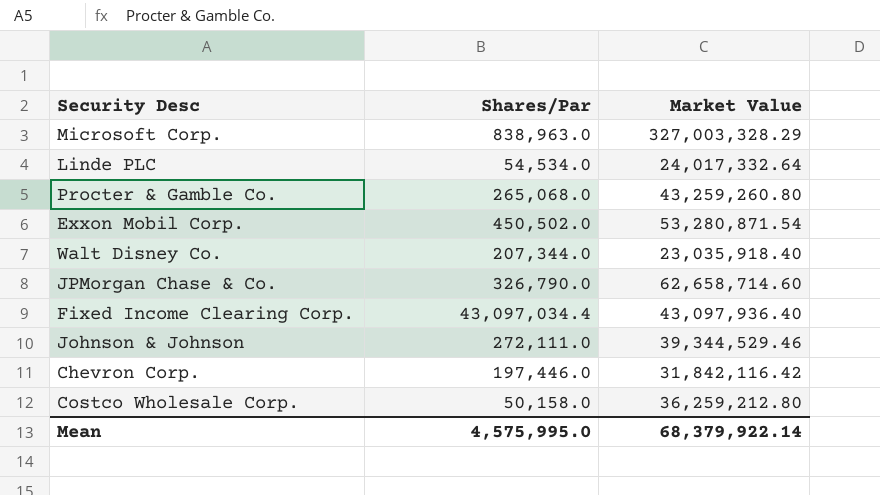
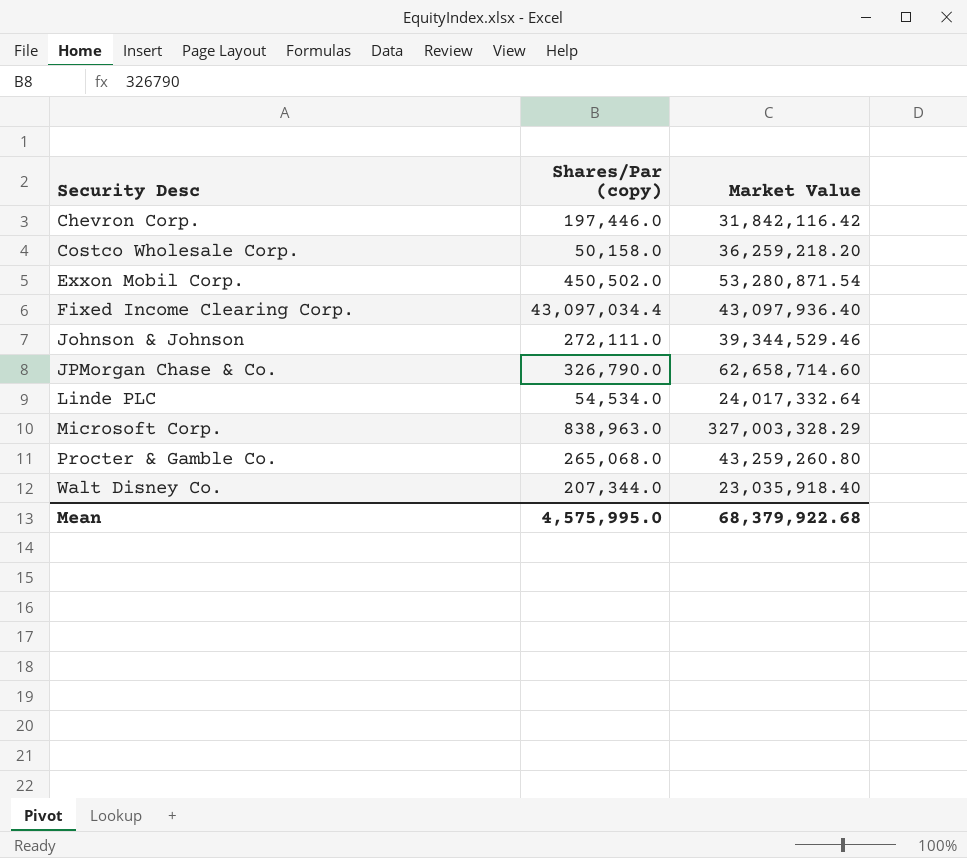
row order: none -> Security Desc ascending
column name: Shares/Par -> Shares/Par (copy)
Costco Wholesale Corp. | Market Value: 36,259,212.80 -> 36,259,218.20
Mean | Market Value: 68,379,922.14 -> 68,379,922.68

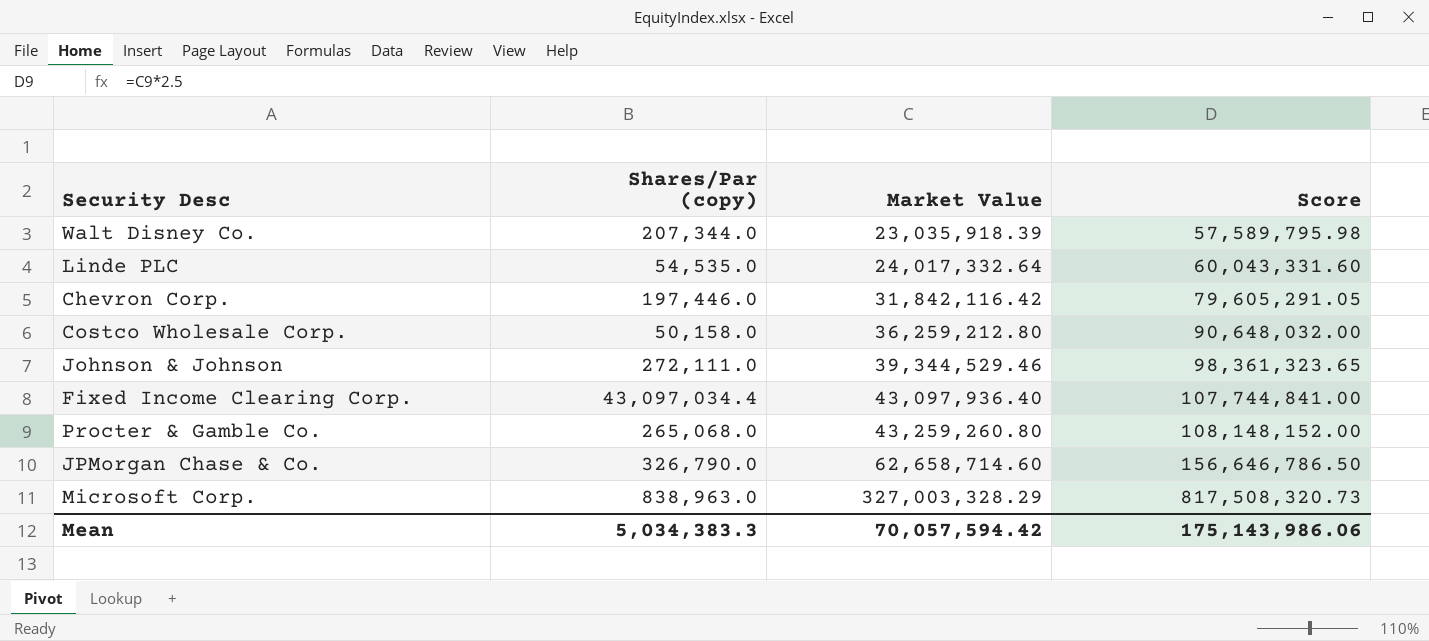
row order: Security Desc ascending -> Market Value ascending
column Score | formula: none -> [Market Value] * 2.5
row Exxon Mobil Corp.: 450,502.0 | 53,280,871.54 -> none
Walt Disney Co. | Market Value: 23,035,918.40 -> 23,035,918.39
Linde PLC | Shares/Par (copy): 54,534.0 -> 54,535.0
Costco Wholesale Corp. | Market Value: 36,259,218.20 -> 36,259,212.80
Mean | Shares/Par (copy): 4,575,995.0 -> 5,034,383.3
Mean | Market Value: 68,379,922.68 -> 70,057,594.42

